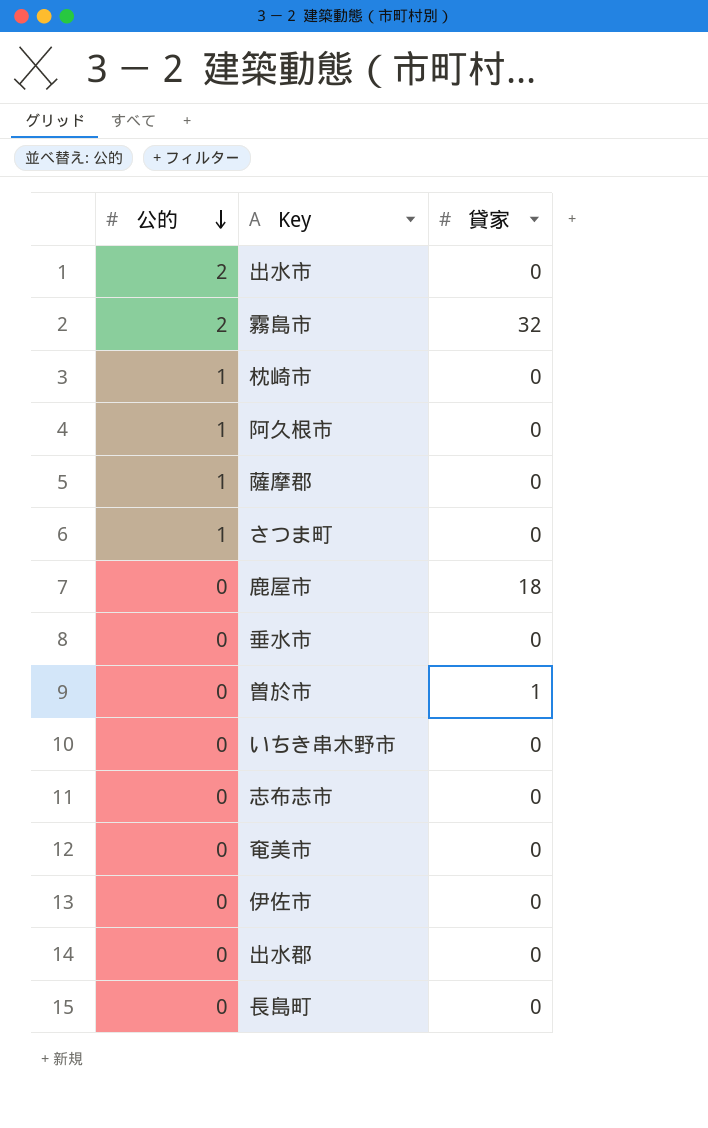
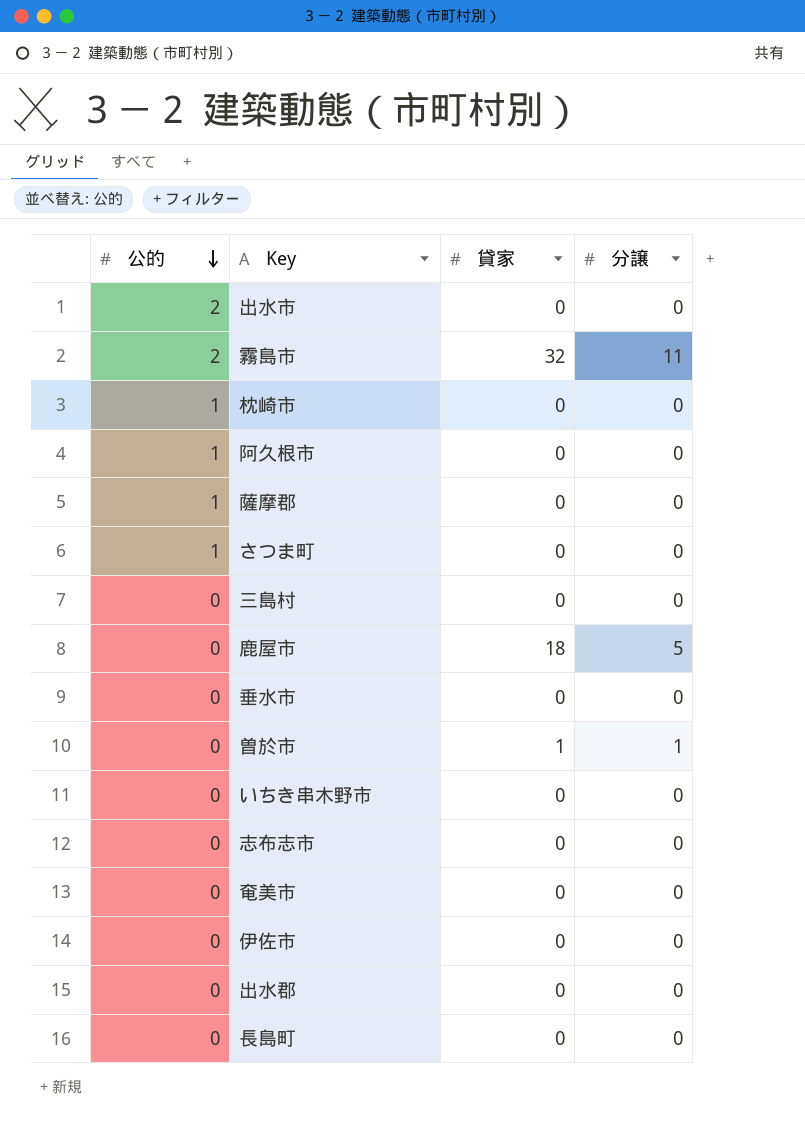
column 分譲 | position: none -> 4
row 三島村: none -> 0 | 0 | 0

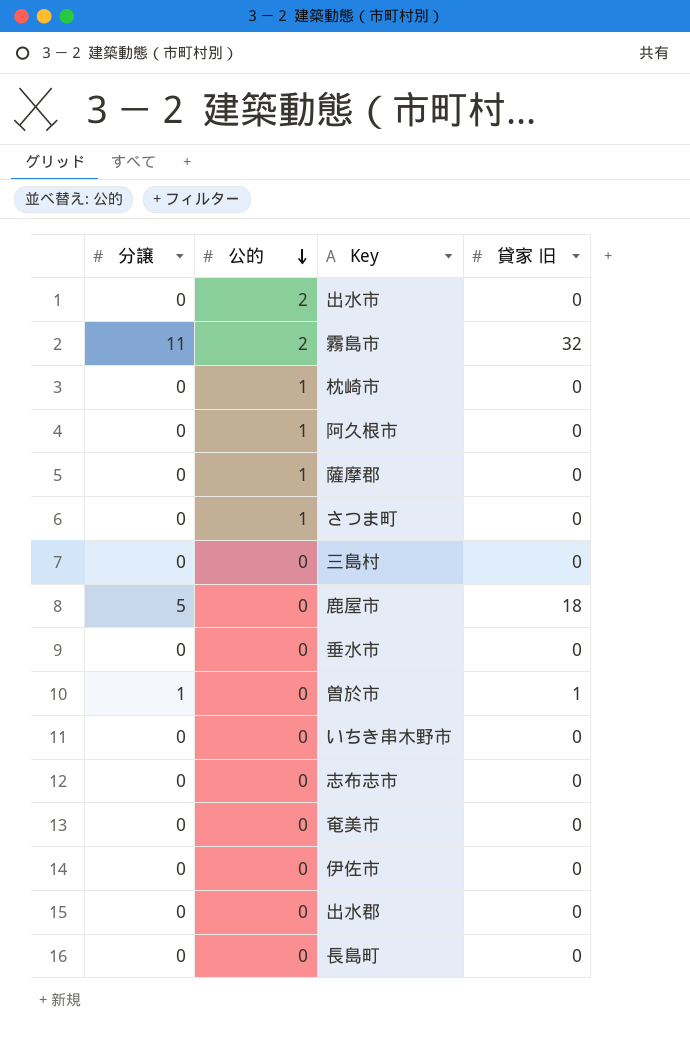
column 分譲 | position: 4 -> 1
column name: 貸家 -> 貸家 旧

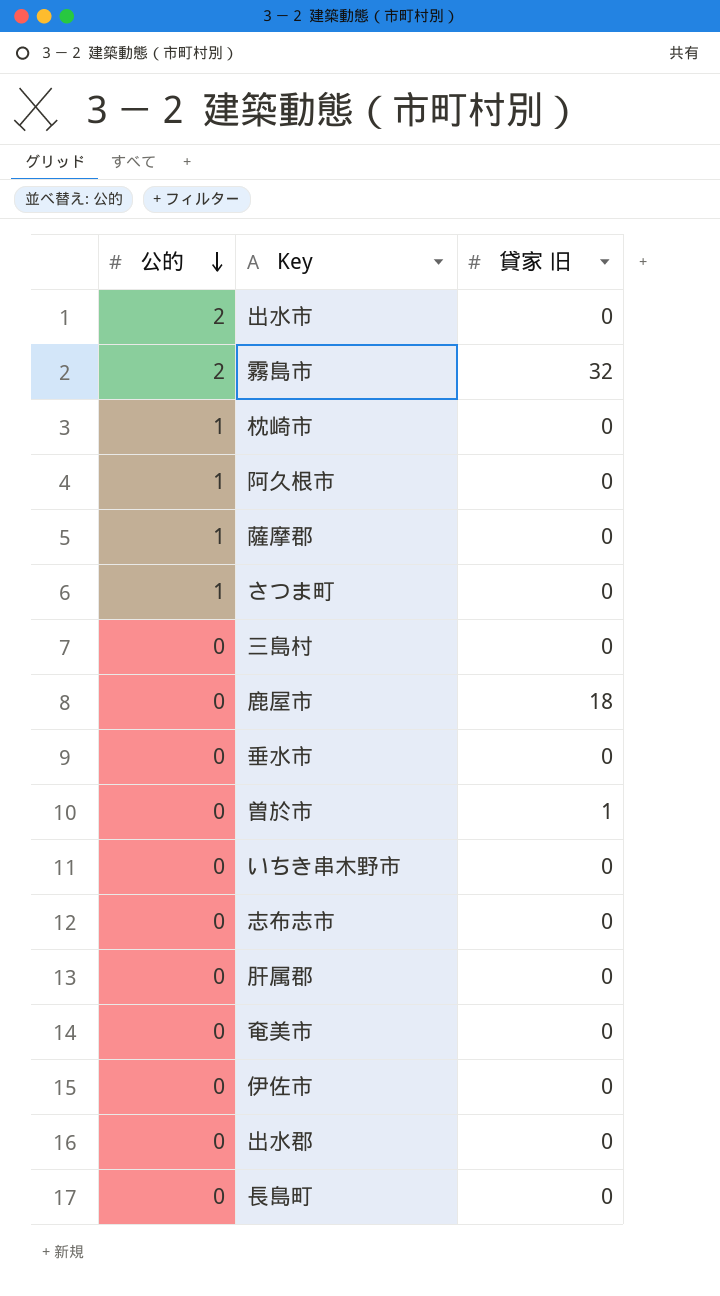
column 分譲 | position: 1 -> none
row 肝属郡: none -> 0 | 0

